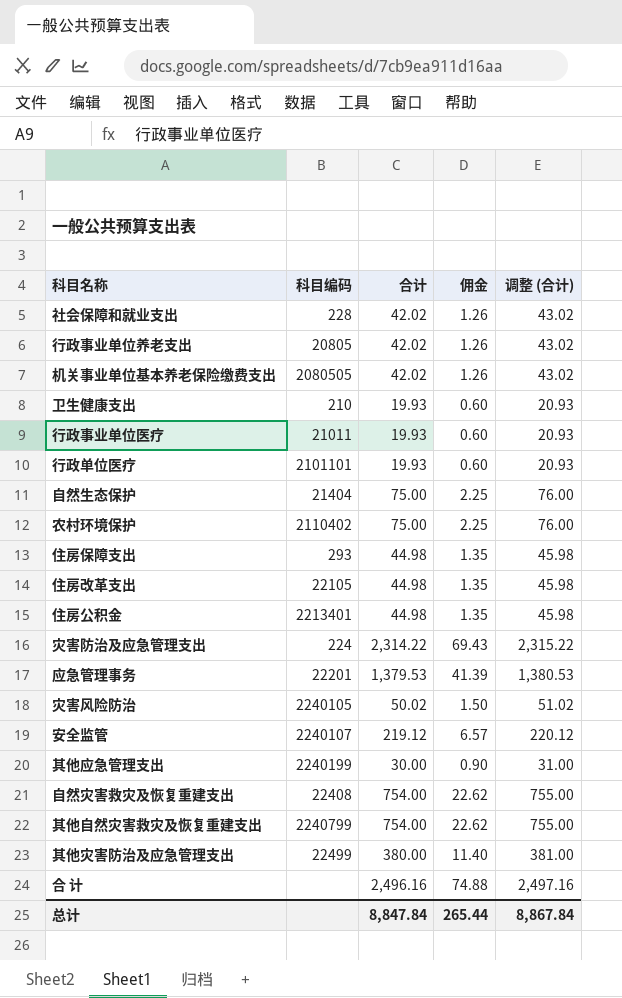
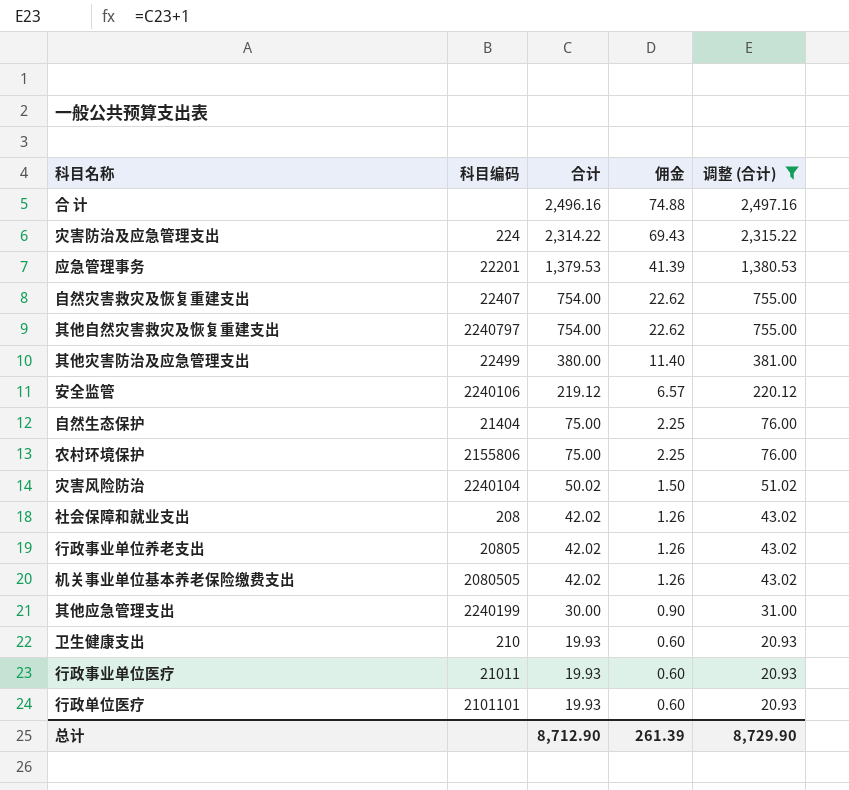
filter: none -> 调整 (合计) != 45.98
row order: none -> 合计 descending
自然灾害救灾及恢复重建支出 | 科目编码: 22408 -> 22407
其他自然灾害救灾及恢复重建支出 | 科目编码: 2240799 -> 2240797
安全监管 | 科目编码: 2240107 -> 2240106
农村环境保护 | 科目编码: 2110402 -> 2155806
灾害风险防治 | 科目编码: 2240105 -> 2240104
社会保障和就业支出 | 科目编码: 228 -> 208
总计 | 合计: 8,847.84 -> 8,712.90
总计 | 佣金: 265.44 -> 261.39
总计 | 调整 (合计): 8,867.84 -> 8,729.90

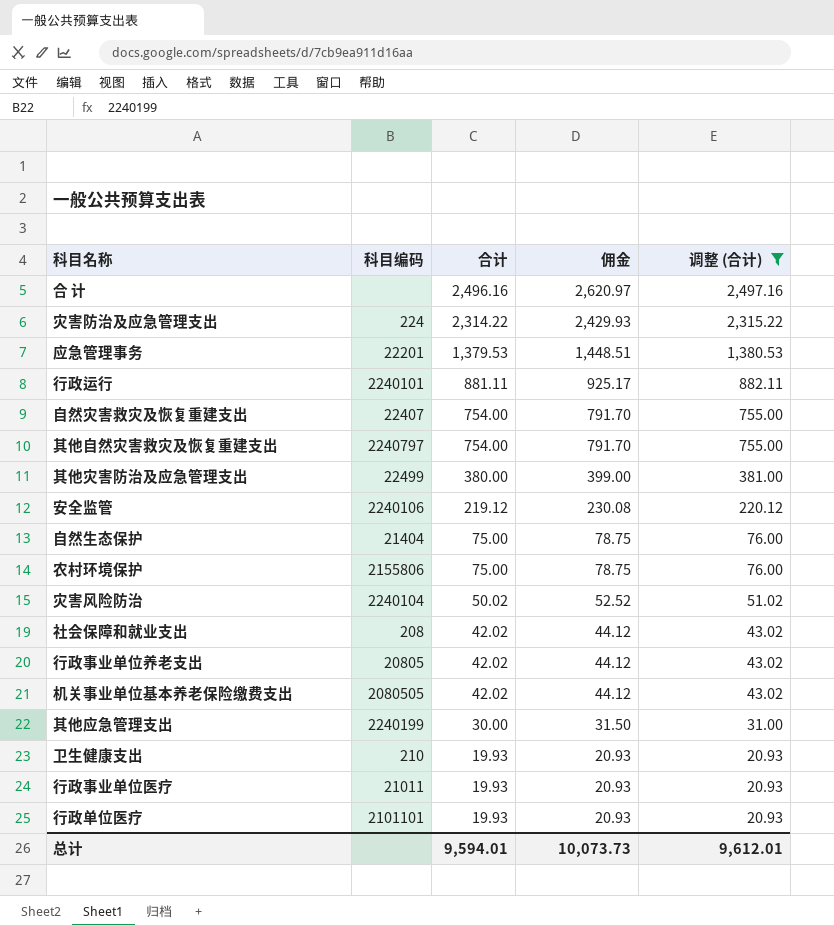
column 佣金 | formula: [合计] * 0.03 -> [合计] * 1.05
row 行政运行: none -> 2240101 | 881.11 | 925.17 | 882.11
总计 | 合计: 8,712.90 -> 9,594.01
总计 | 佣金: 261.39 -> 10,073.73
总计 | 调整 (合计): 8,729.90 -> 9,612.01

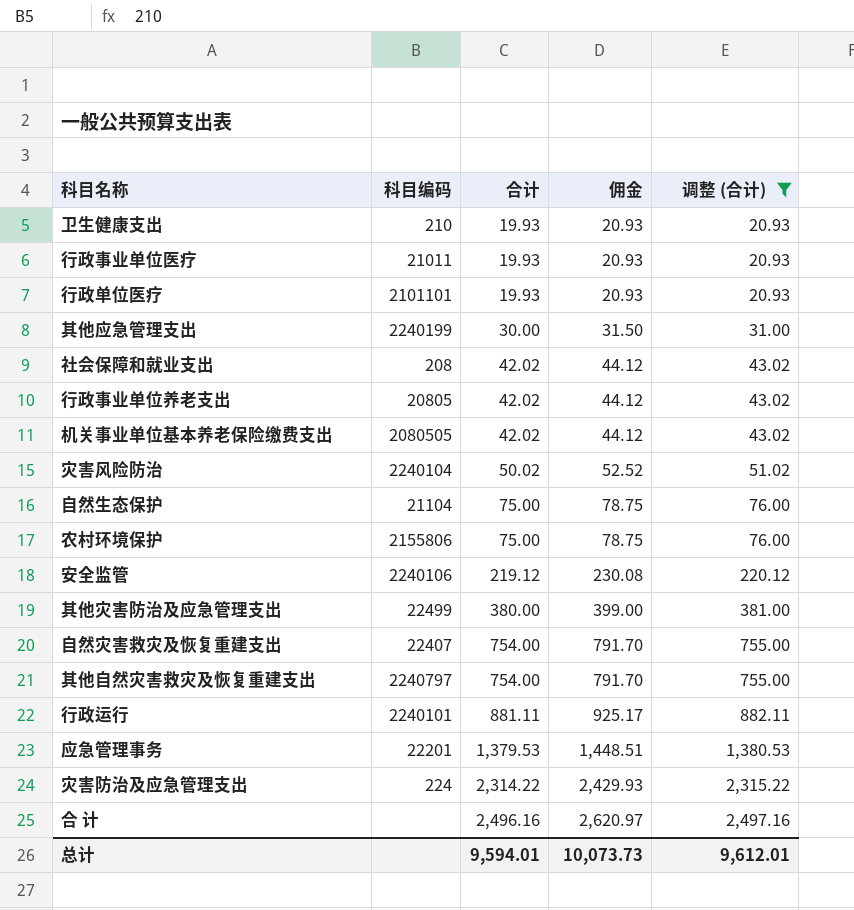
row order: 合计 descending -> 合计 ascending
自然生态保护 | 科目编码: 21404 -> 21104

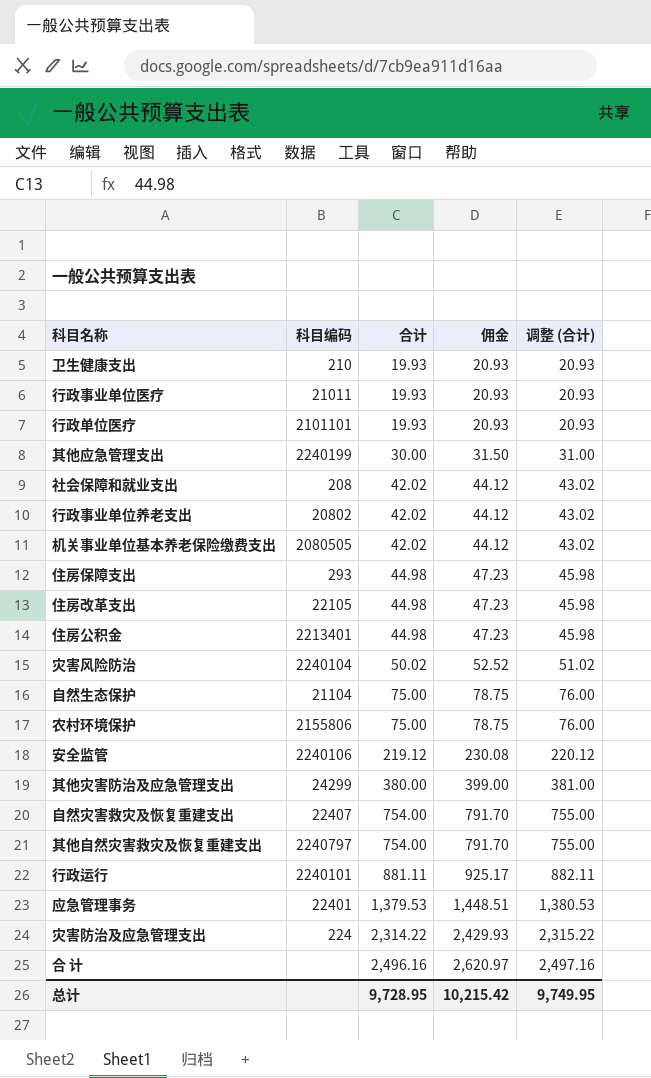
filter: 调整 (合计) != 45.98 -> none
行政事业单位养老支出 | 科目编码: 20805 -> 20802
其他灾害防治及应急管理支出 | 科目编码: 22499 -> 24299
应急管理事务 | 科目编码: 22201 -> 22401
总计 | 合计: 9,594.01 -> 9,728.95
总计 | 佣金: 10,073.73 -> 10,215.42
总计 | 调整 (合计): 9,612.01 -> 9,749.95

